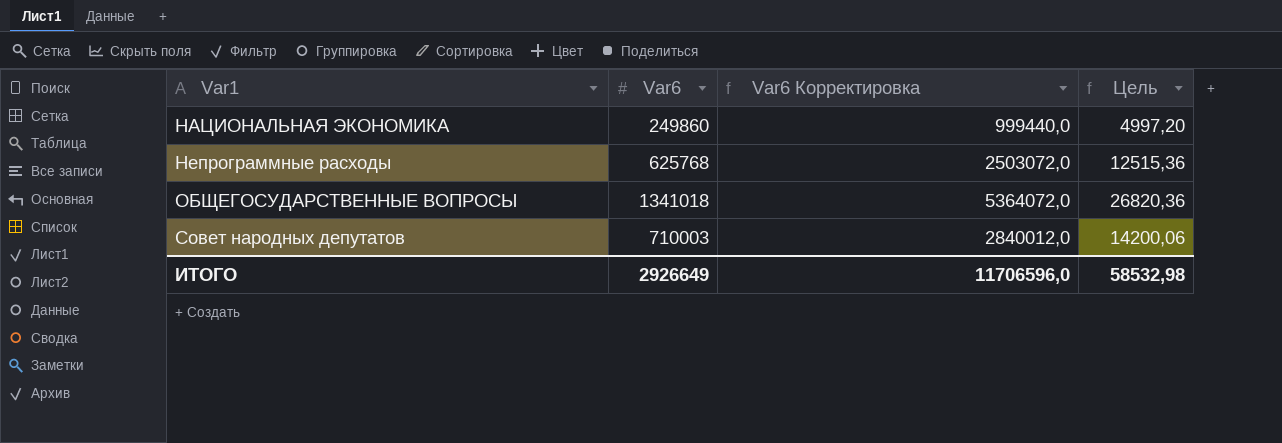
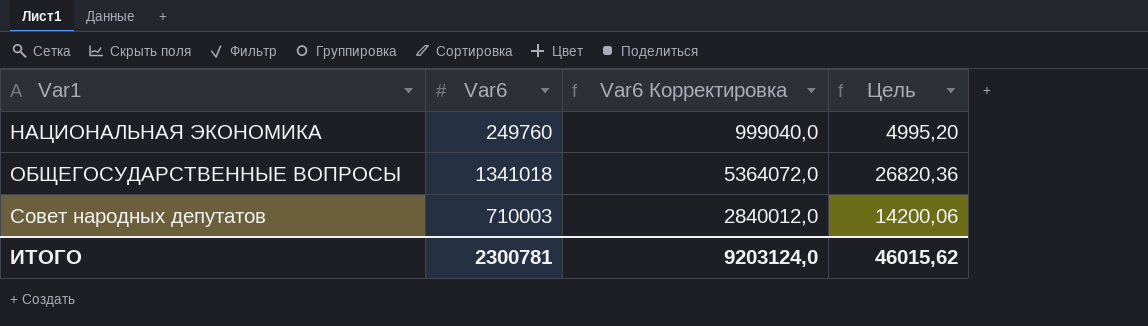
row Непрограммные расходы: 625768 | 2503072,0 | 12515,36 -> none
НАЦИОНАЛЬНАЯ ЭКОНОМИКА | Var6: 249860 -> 249760
НАЦИОНАЛЬНАЯ ЭКОНОМИКА | Var6 Корректировка: 999440,0 -> 999040,0
НАЦИОНАЛЬНАЯ ЭКОНОМИКА | Цель: 4997,20 -> 4995,20
ИТОГО | Var6: 2926649 -> 2300781
ИТОГО | Var6 Корректировка: 11706596,0 -> 9203124,0
ИТОГО | Цель: 58532,98 -> 46015,62

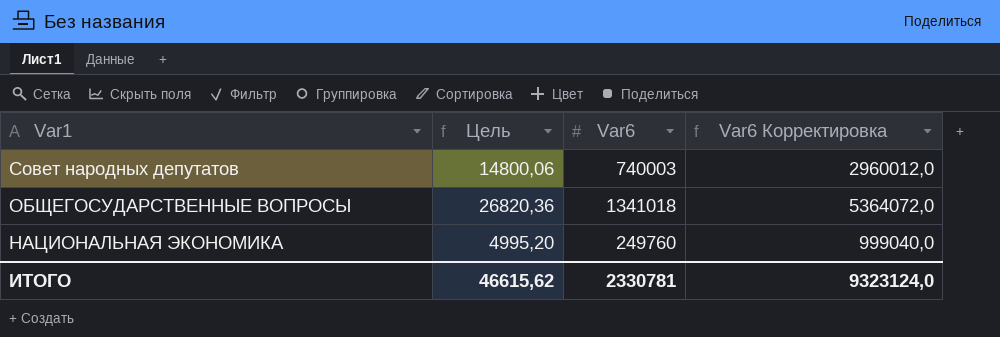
row order: Var1 ascending -> Var1 descending
column Цель | position: 4 -> 2
Совет народных депутатов | Цель: 14200,06 -> 14800,06
Совет народных депутатов | Var6: 710003 -> 740003
Совет народных депутатов | Var6 Корректировка: 2840012,0 -> 2960012,0
ИТОГО | Цель: 46015,62 -> 46615,62
ИТОГО | Var6: 2300781 -> 2330781
ИТОГО | Var6 Корректировка: 9203124,0 -> 9323124,0

